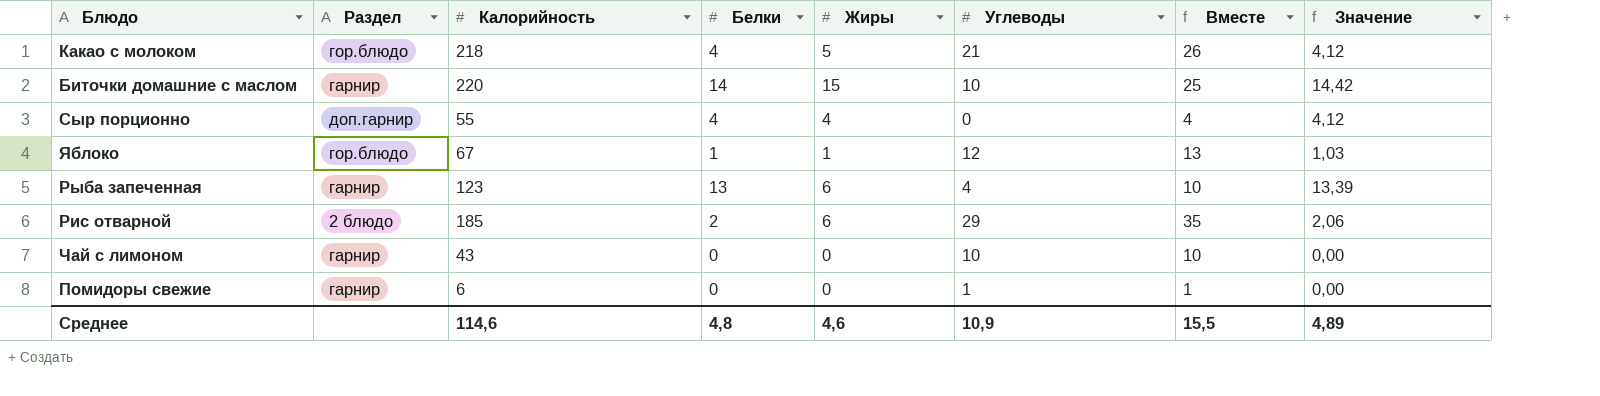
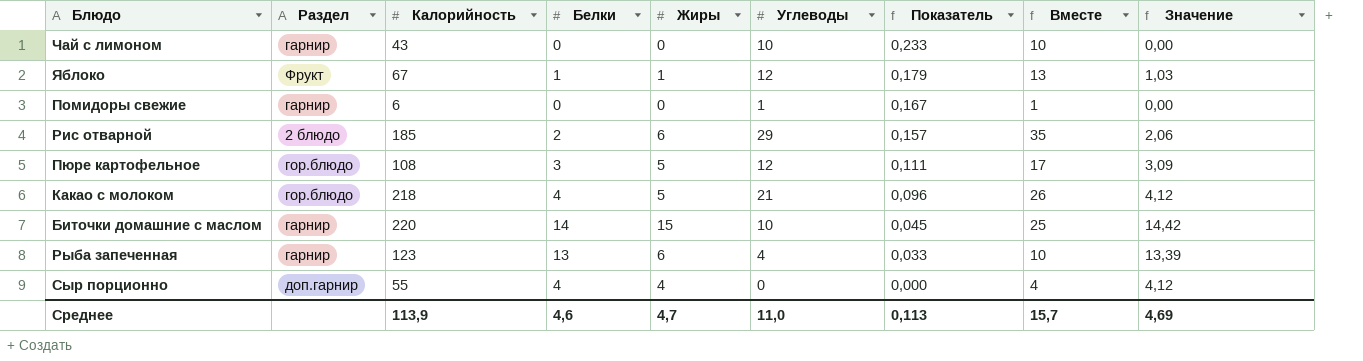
row order: none -> Показатель descending
column Показатель | formula: none -> [Углеводы] / [Калорийность]
Яблоко | Раздел: гор.блюдо -> Фрукт
row Пюре картофельное: none -> гор.блюдо | 108 | 3 | 5 | 12 | 0,111 | 17 | 3,09
Среднее | Калорийность: 114,6 -> 113,9
Среднее | Белки: 4,8 -> 4,6
Среднее | Жиры: 4,6 -> 4,7
Среднее | Углеводы: 10,9 -> 11,0
Среднее | Вместе: 15,5 -> 15,7
Среднее | Значение: 4,89 -> 4,69

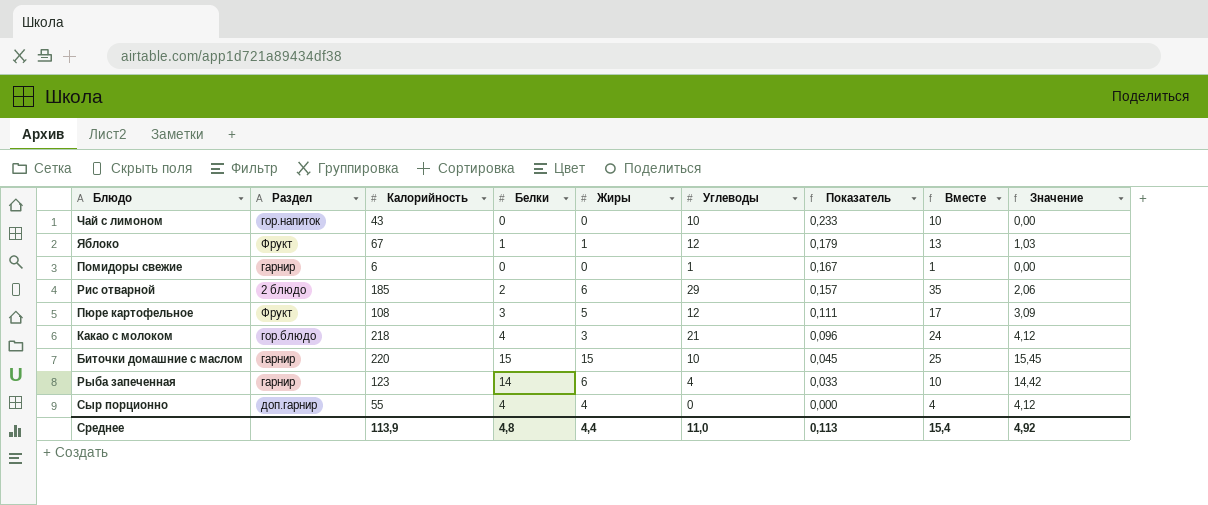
Чай с лимоном | Раздел: гарнир -> гор.напиток
Пюре картофельное | Раздел: гор.блюдо -> Фрукт
Какао с молоком | Жиры: 5 -> 3
Какао с молоком | Вместе: 26 -> 24
Биточки домашние с маслом | Белки: 14 -> 15
Биточки домашние с маслом | Значение: 14,42 -> 15,45
Рыба запеченная | Белки: 13 -> 14
Рыба запеченная | Значение: 13,39 -> 14,42
Среднее | Белки: 4,6 -> 4,8
Среднее | Жиры: 4,7 -> 4,4
Среднее | Вместе: 15,7 -> 15,4
Среднее | Значение: 4,69 -> 4,92

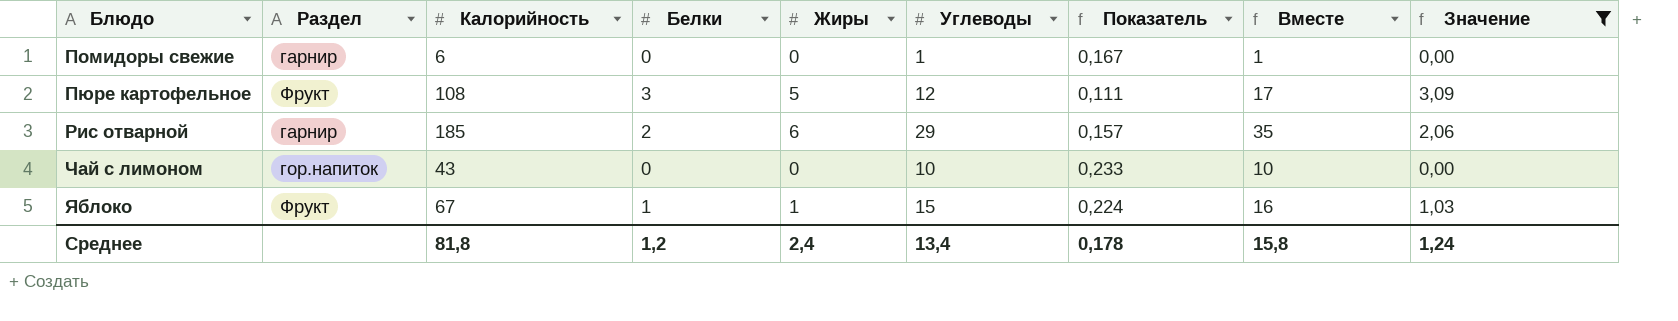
filter: none -> Значение <= 3,09
row order: Показатель descending -> Блюдо ascending
Рис отварной | Раздел: 2 блюдо -> гарнир
Яблоко | Углеводы: 12 -> 15
Яблоко | Показатель: 0,179 -> 0,224
Яблоко | Вместе: 13 -> 16
Среднее | Калорийность: 113,9 -> 81,8
Среднее | Белки: 4,8 -> 1,2
Среднее | Жиры: 4,4 -> 2,4
Среднее | Углеводы: 11,0 -> 13,4
Среднее | Показатель: 0,113 -> 0,178
Среднее | Вместе: 15,4 -> 15,8
Среднее | Значение: 4,92 -> 1,24

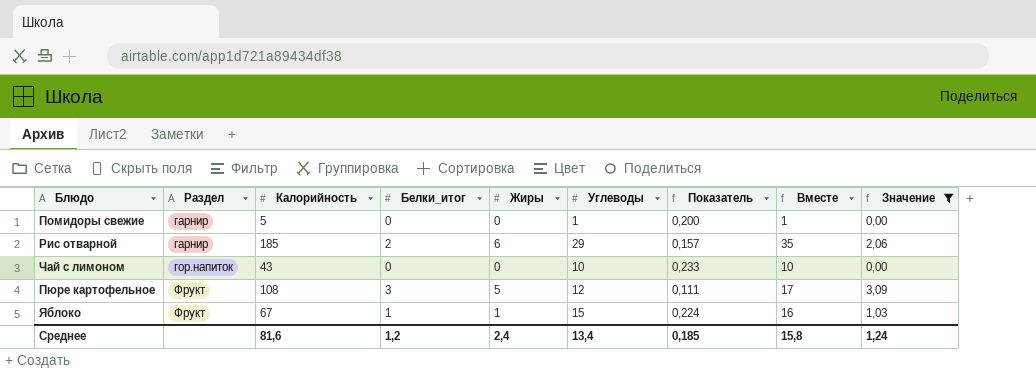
row order: Блюдо ascending -> Раздел ascending
column name: Белки -> Белки_итог
Помидоры свежие | Калорийность: 6 -> 5
Помидоры свежие | Показатель: 0,167 -> 0,200
Среднее | Калорийность: 81,8 -> 81,6
Среднее | Показатель: 0,178 -> 0,185

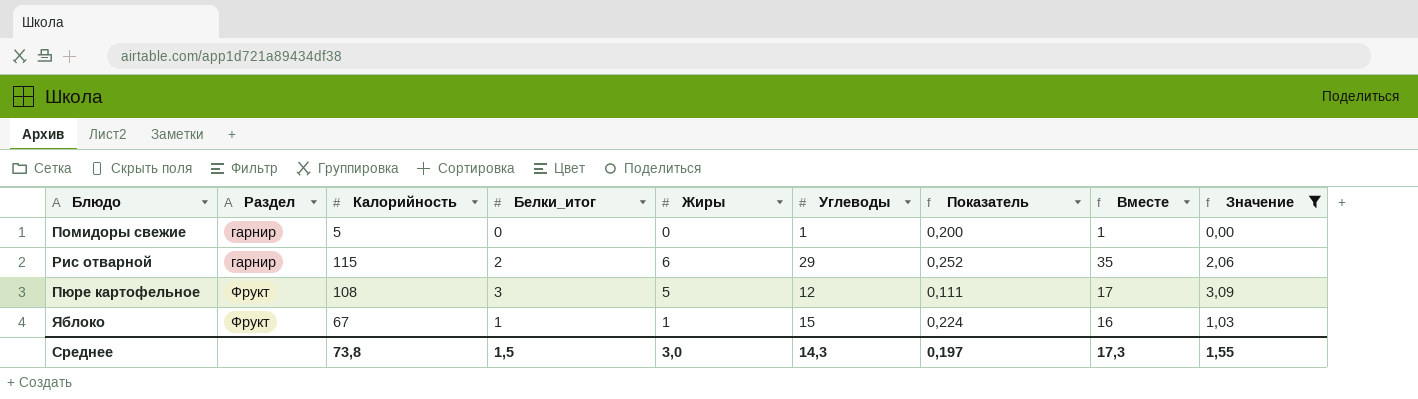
row Чай с лимоном: гор.напиток | 43 | 0 | 0 | 10 | 0,233 | 10 | 0,00 -> none
Рис отварной | Калорийность: 185 -> 115
Рис отварной | Показатель: 0,157 -> 0,252
Среднее | Калорийность: 81,6 -> 73,8
Среднее | Белки_итог: 1,2 -> 1,5
Среднее | Жиры: 2,4 -> 3,0
Среднее | Углеводы: 13,4 -> 14,3
Среднее | Показатель: 0,185 -> 0,197
Среднее | Вместе: 15,8 -> 17,3
Среднее | Значение: 1,24 -> 1,55

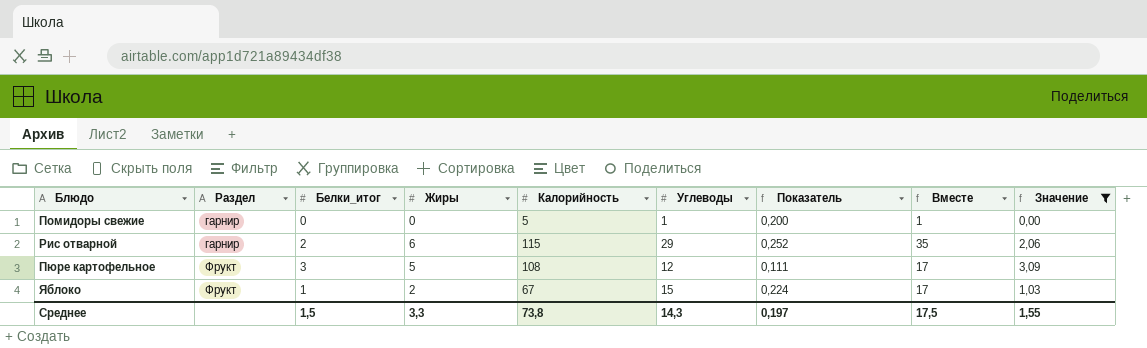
column Калорийность | position: 3 -> 5
Яблоко | Жиры: 1 -> 2
Яблоко | Вместе: 16 -> 17
Среднее | Жиры: 3,0 -> 3,3
Среднее | Вместе: 17,3 -> 17,5

